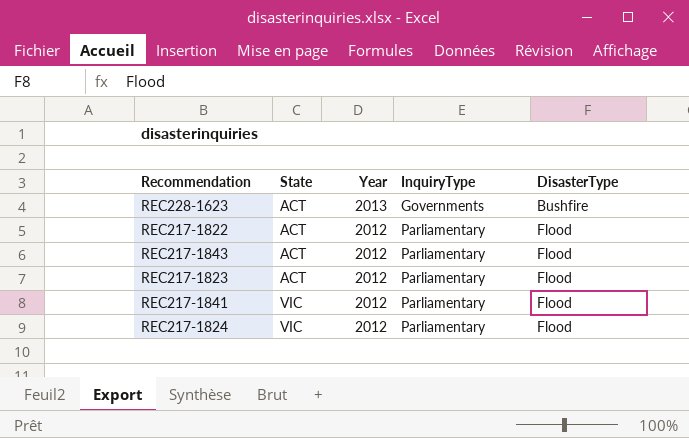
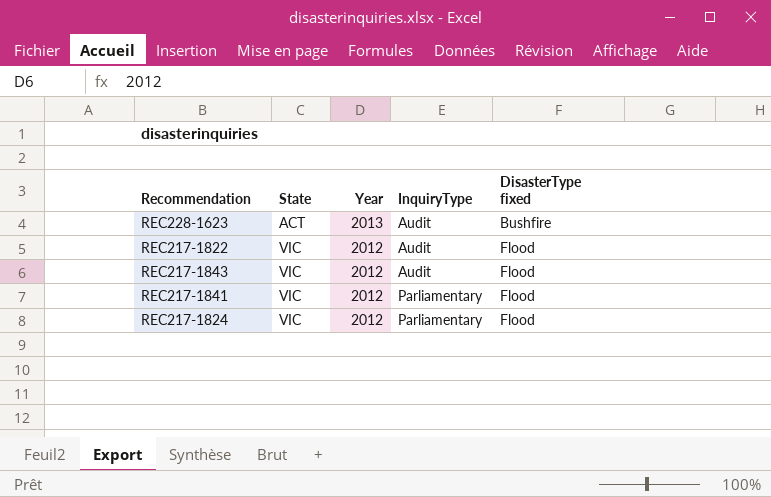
column name: DisasterType -> DisasterType fixed
row REC217-1823: ACT | 2012 | Parliamentary | Flood -> none
REC228-1623 | InquiryType: Governments -> Audit
REC217-1822 | State: ACT -> VIC
REC217-1822 | InquiryType: Parliamentary -> Audit
REC217-1843 | State: ACT -> VIC
REC217-1843 | InquiryType: Parliamentary -> Audit

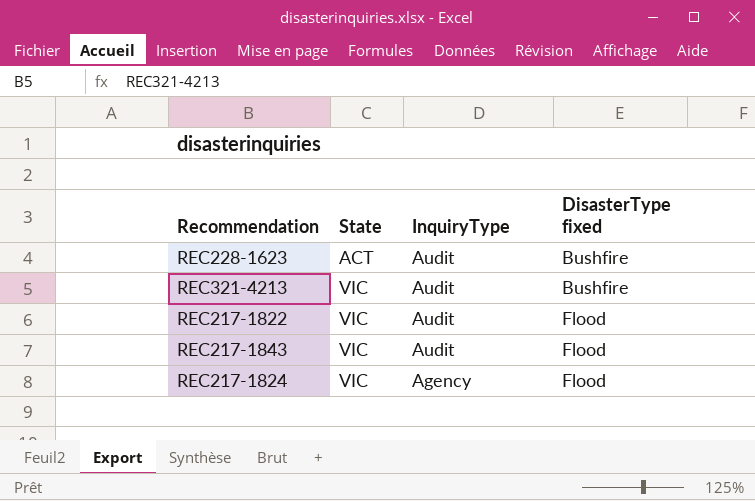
column Year | position: 3 -> none
row REC217-1841: VIC | 2012 | Parliamentary | Flood -> none
row REC321-4213: none -> VIC | Audit | Bushfire
REC217-1824 | InquiryType: Parliamentary -> Agency

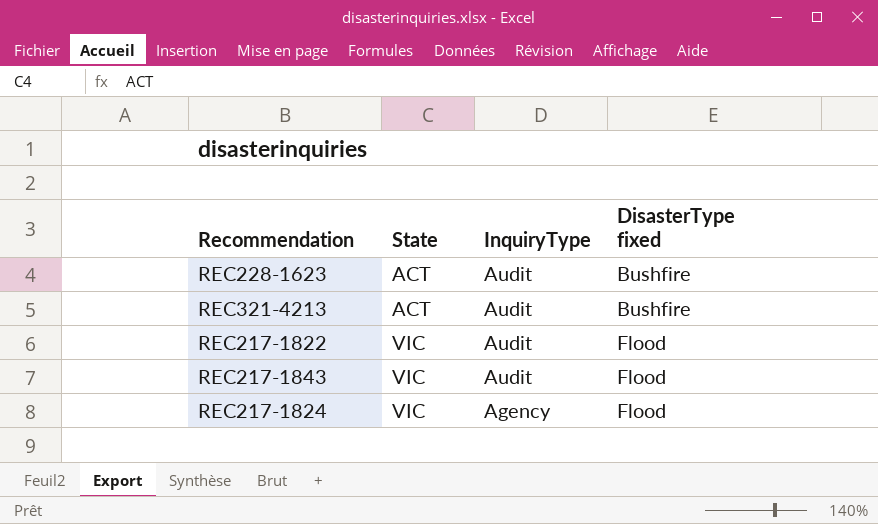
REC321-4213 | State: VIC -> ACT

